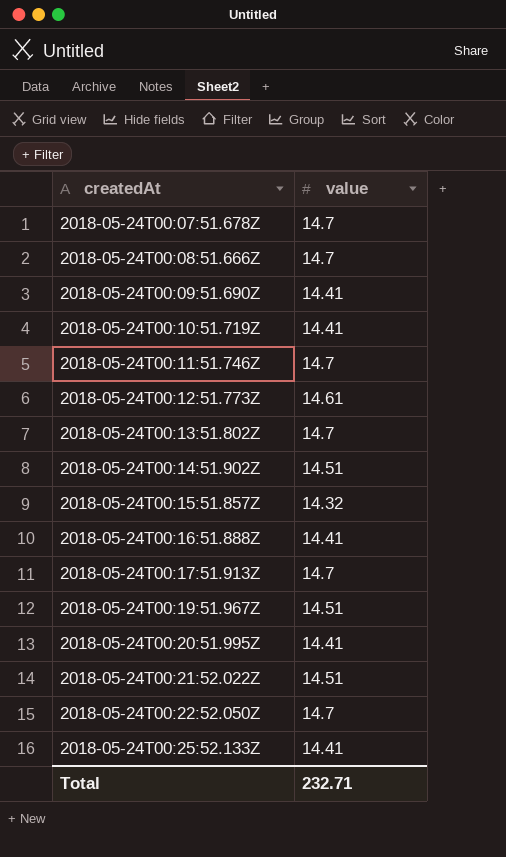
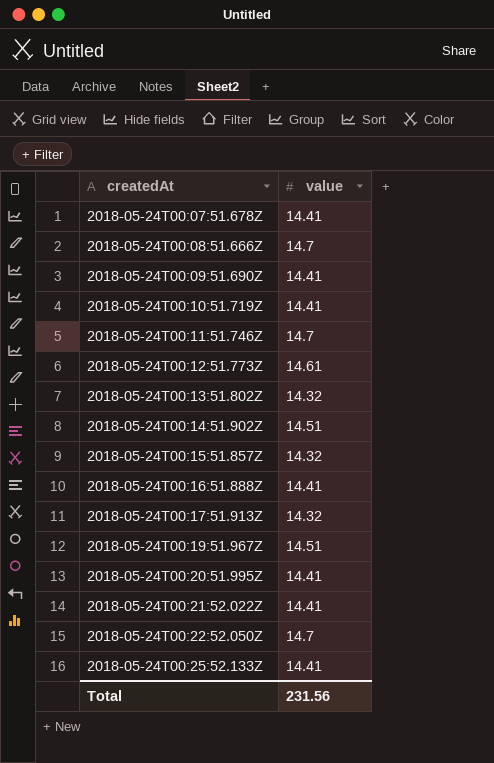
2018-05-24T00:07:51.678Z | value: 14.7 -> 14.41
2018-05-24T00:13:51.802Z | value: 14.7 -> 14.32
2018-05-24T00:17:51.913Z | value: 14.7 -> 14.32
2018-05-24T00:21:52.022Z | value: 14.51 -> 14.41
Total | value: 232.71 -> 231.56

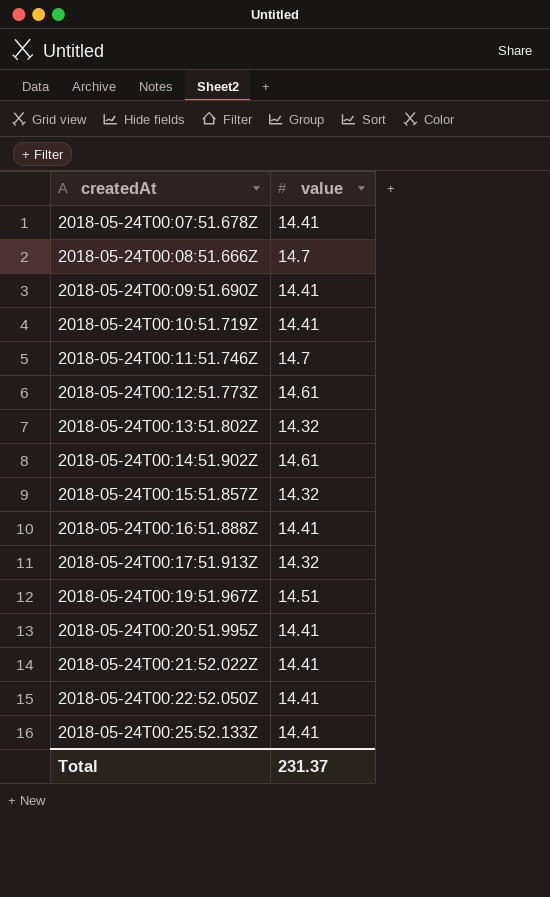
2018-05-24T00:14:51.902Z | value: 14.51 -> 14.61
2018-05-24T00:22:52.050Z | value: 14.7 -> 14.41
Total | value: 231.56 -> 231.37

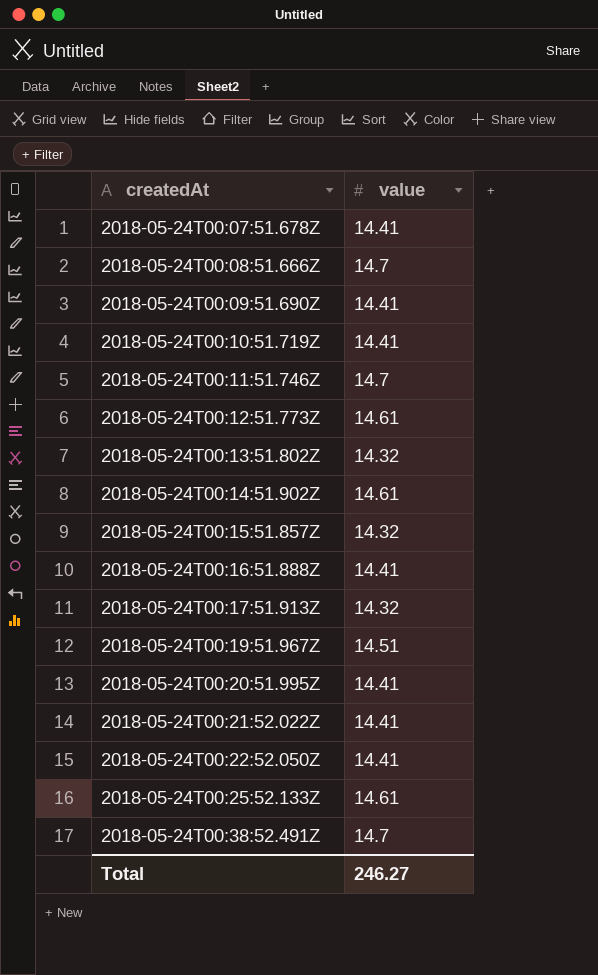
2018-05-24T00:25:52.133Z | value: 14.41 -> 14.61
row 2018-05-24T00:38:52.491Z: none -> 14.7
Total | value: 231.37 -> 246.27

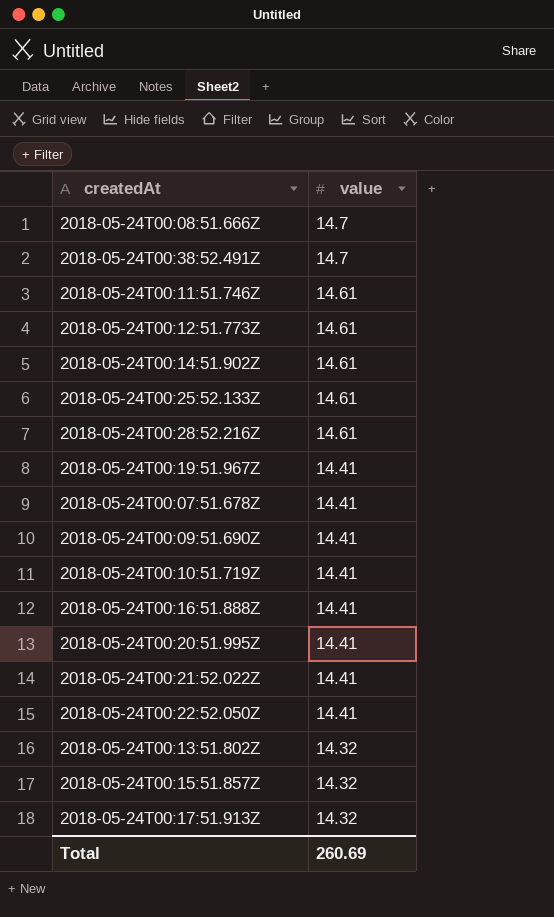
row order: createdAt ascending -> value descending
2018-05-24T00:11:51.746Z | value: 14.7 -> 14.61
row 2018-05-24T00:28:52.216Z: none -> 14.61
2018-05-24T00:19:51.967Z | value: 14.51 -> 14.41
Total | value: 246.27 -> 260.69

